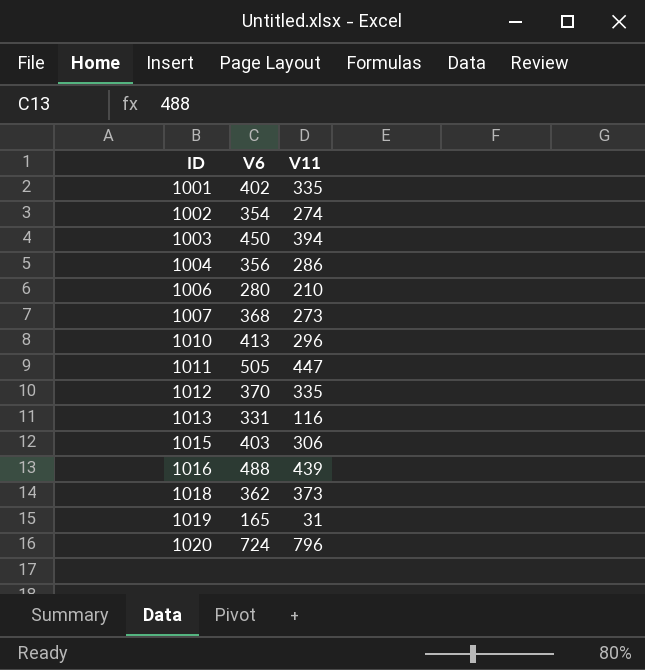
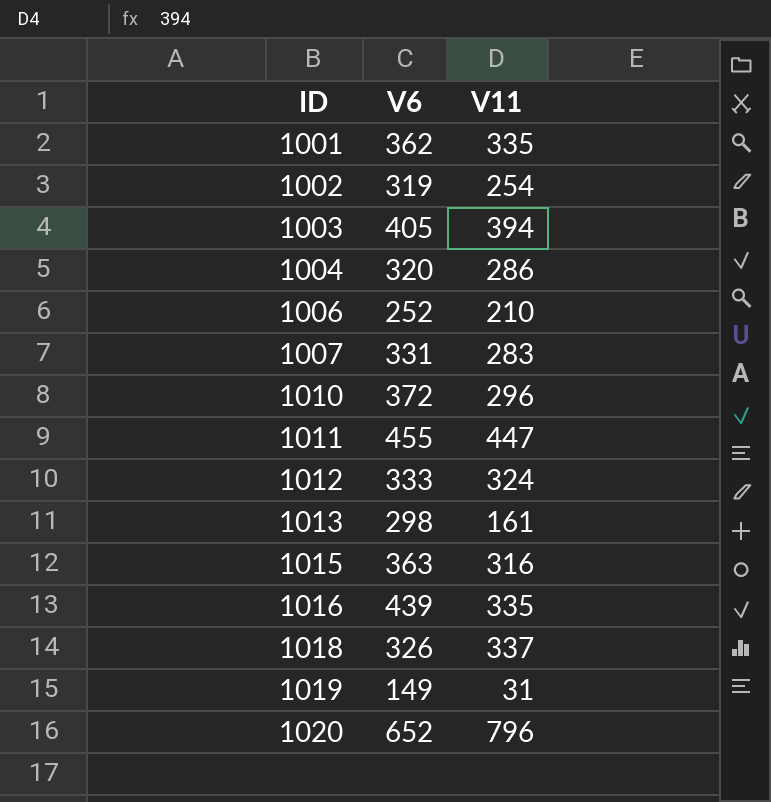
1001 | V6: 402 -> 362
1002 | V6: 354 -> 319
1002 | V11: 274 -> 254
1003 | V6: 450 -> 405
1004 | V6: 356 -> 320
1006 | V6: 280 -> 252
1007 | V6: 368 -> 331
1007 | V11: 273 -> 283
1010 | V6: 413 -> 372
1011 | V6: 505 -> 455
1012 | V6: 370 -> 333
1012 | V11: 335 -> 324
1013 | V6: 331 -> 298
1013 | V11: 116 -> 161
1015 | V6: 403 -> 363
1015 | V11: 306 -> 316
1016 | V6: 488 -> 439
1016 | V11: 439 -> 335
1018 | V6: 362 -> 326
1018 | V11: 373 -> 337
1019 | V6: 165 -> 149
1020 | V6: 724 -> 652

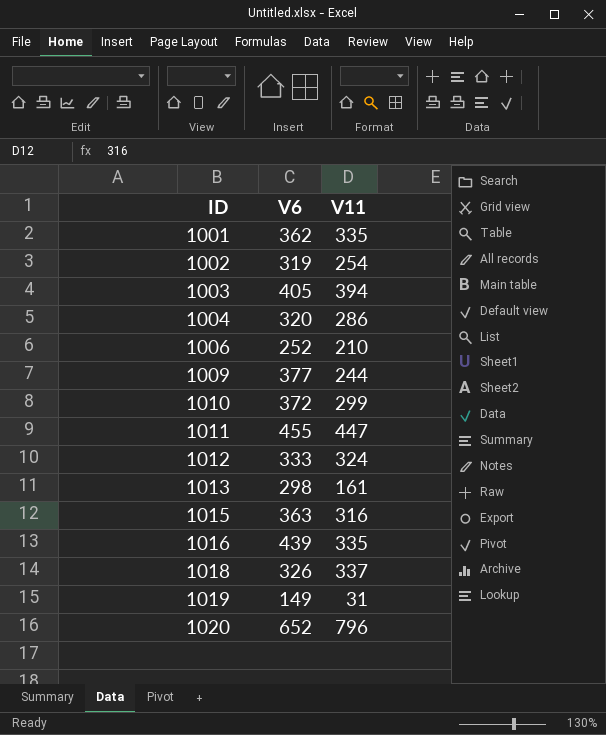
row 1007: 331 | 283 -> none
row 1009: none -> 377 | 244
1010 | V11: 296 -> 299

